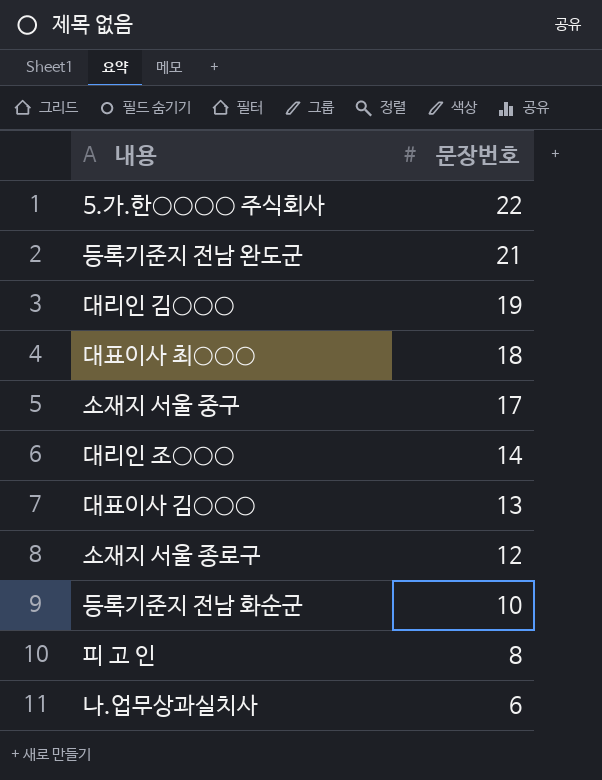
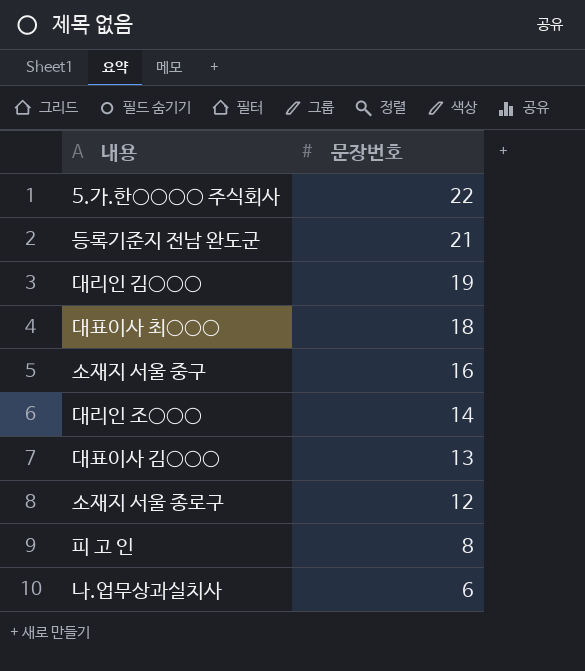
row 등록기준지 전남 화순군: 10 -> none
소재지 서울 중구 | 문장번호: 17 -> 16

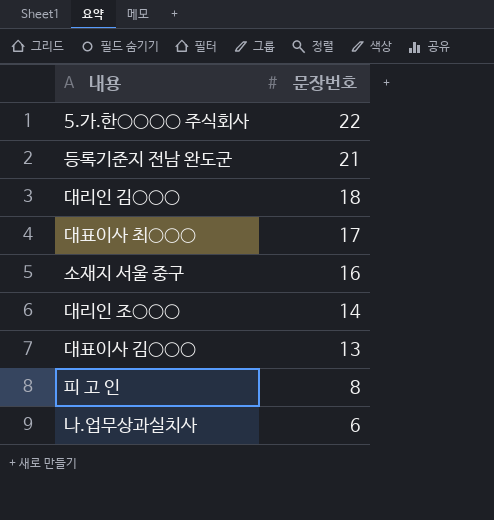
row 소재지 서울 종로구: 12 -> none
대리인 김○○○ | 문장번호: 19 -> 18
대표이사 최○○○ | 문장번호: 18 -> 17

